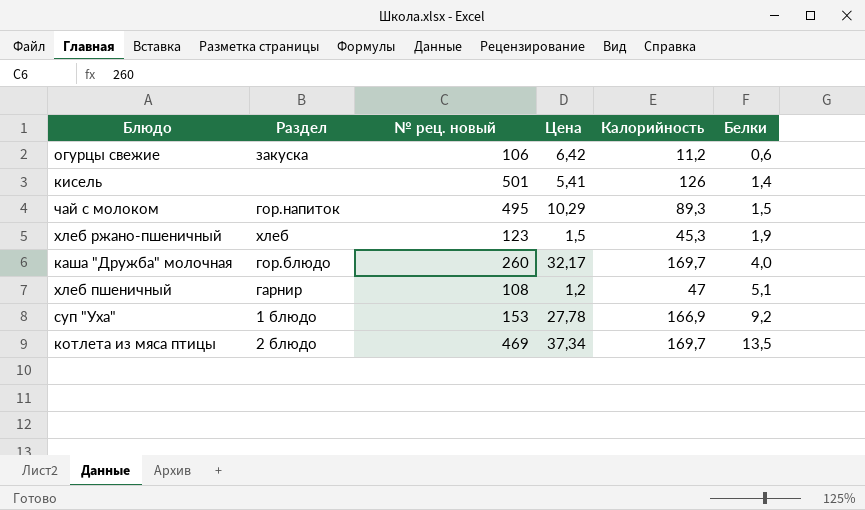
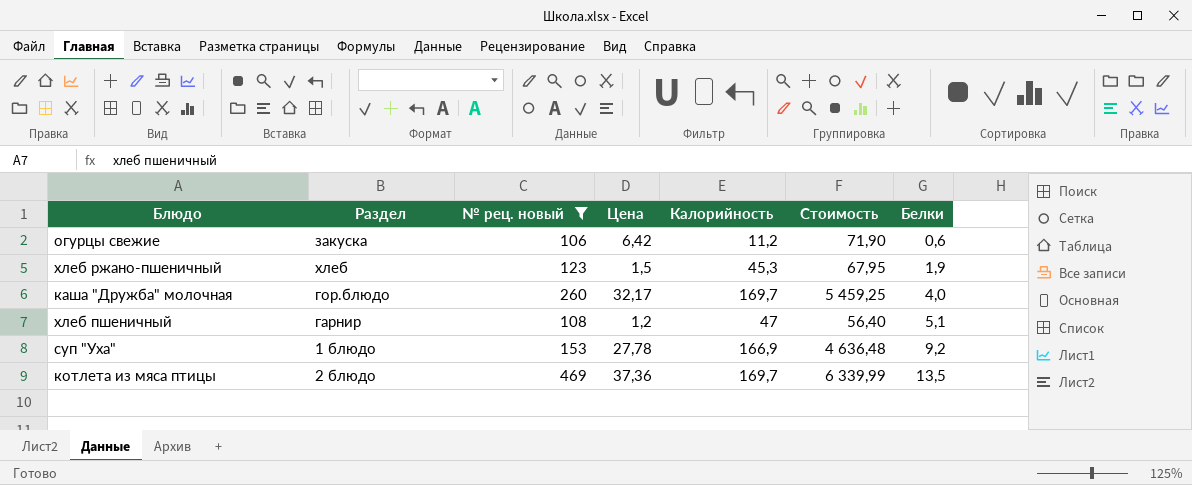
filter: none -> № рец. новый <= 469
column Стоимость | formula: none -> [Цена] * [Калорийность]
котлета из мяса птицы | Цена: 37,34 -> 37,36

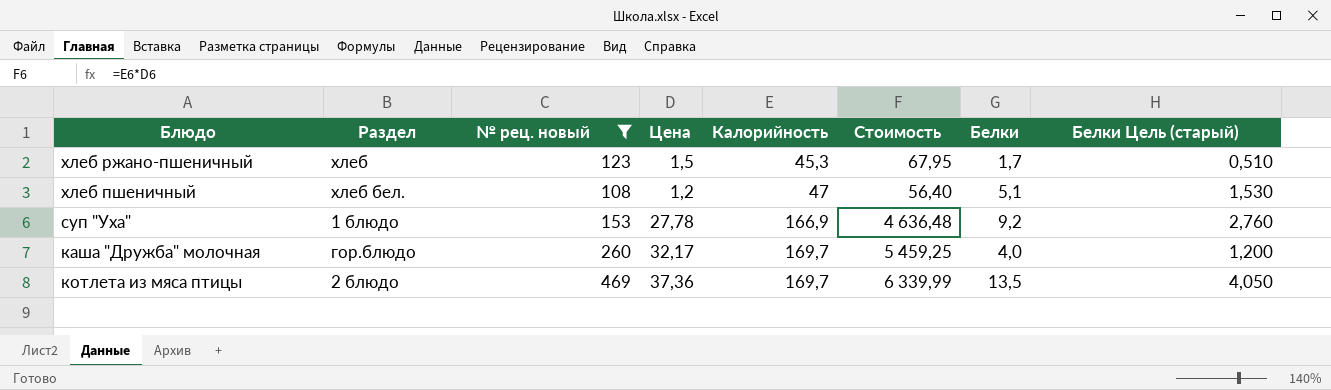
row order: Белки ascending -> Калорийность ascending
column Белки Цель (старый) | formula: none -> [Белки] * 0,3
row огурцы свежие: закуска | 106 | 6,42 | 11,2 | 71,90 | 0,6 -> none
хлеб ржано-пшеничный | Белки: 1,9 -> 1,7
хлеб пшеничный | Раздел: гарнир -> хлеб бел.

